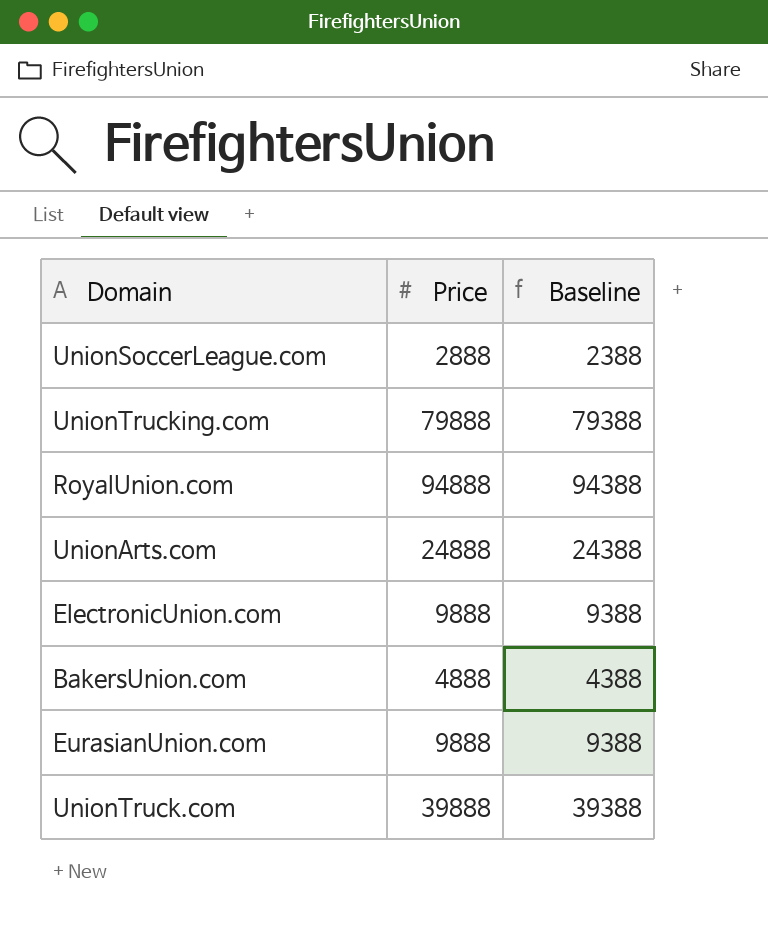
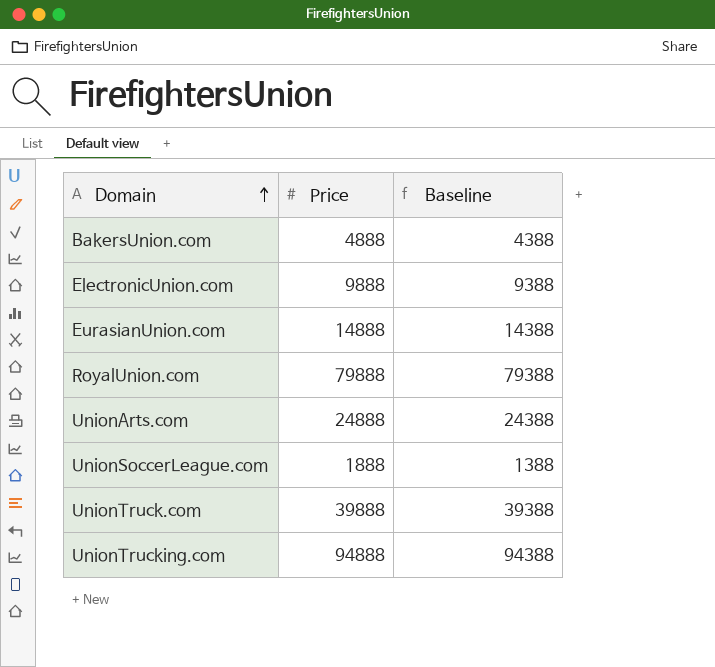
row order: none -> Domain ascending
EurasianUnion.com | Price: 9888 -> 14888
EurasianUnion.com | Baseline: 9388 -> 14388
RoyalUnion.com | Price: 94888 -> 79888
RoyalUnion.com | Baseline: 94388 -> 79388
UnionSoccerLeague.com | Price: 2888 -> 1888
UnionSoccerLeague.com | Baseline: 2388 -> 1388
UnionTrucking.com | Price: 79888 -> 94888
UnionTrucking.com | Baseline: 79388 -> 94388

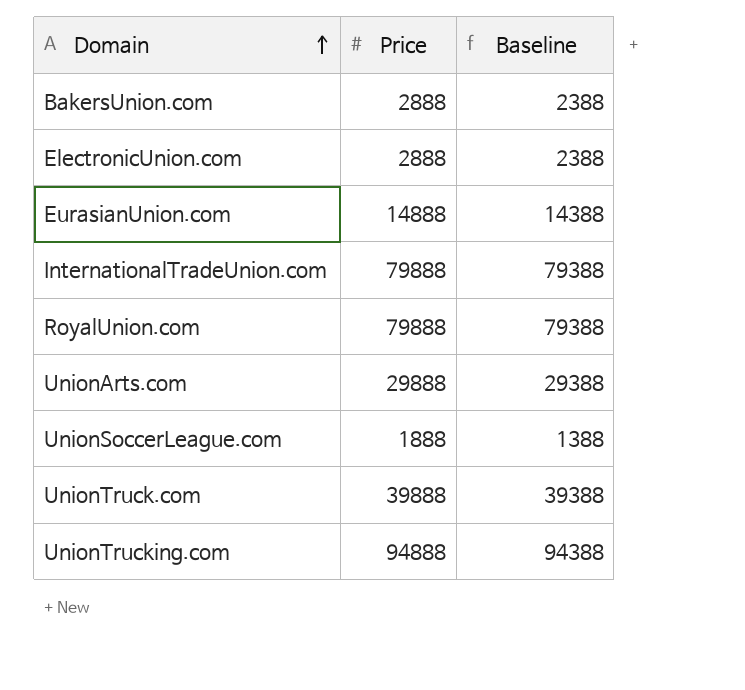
BakersUnion.com | Price: 4888 -> 2888
BakersUnion.com | Baseline: 4388 -> 2388
ElectronicUnion.com | Price: 9888 -> 2888
ElectronicUnion.com | Baseline: 9388 -> 2388
row InternationalTradeUnion.com: none -> 79888 | 79388
UnionArts.com | Price: 24888 -> 29888
UnionArts.com | Baseline: 24388 -> 29388

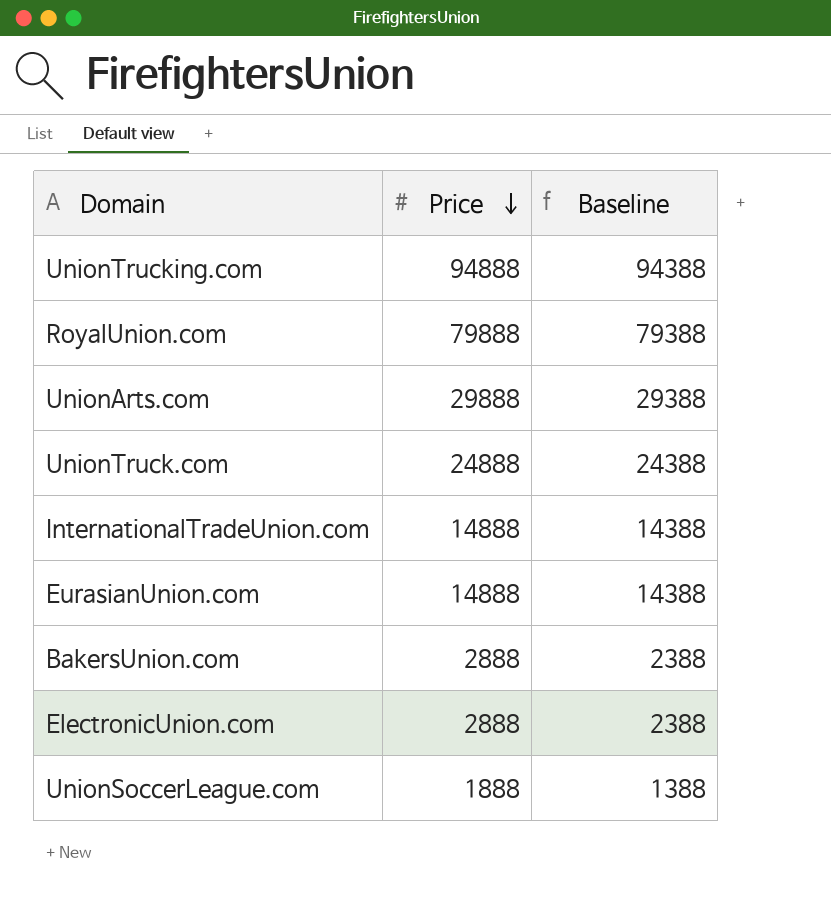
row order: Domain ascending -> Price descending
UnionTruck.com | Price: 39888 -> 24888
UnionTruck.com | Baseline: 39388 -> 24388
InternationalTradeUnion.com | Price: 79888 -> 14888
InternationalTradeUnion.com | Baseline: 79388 -> 14388

